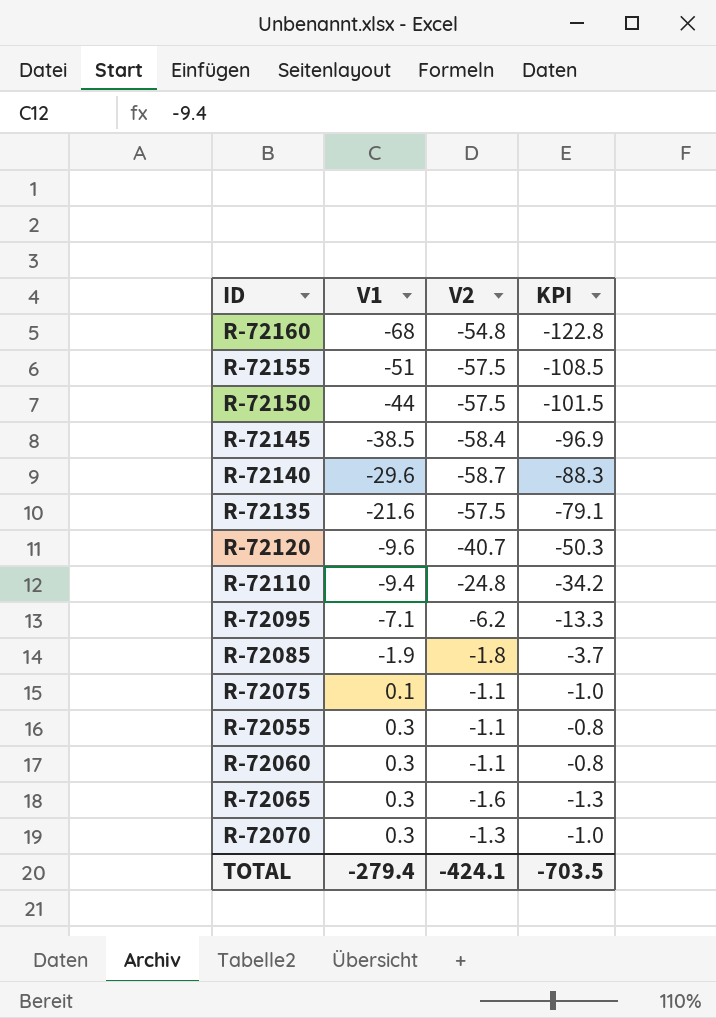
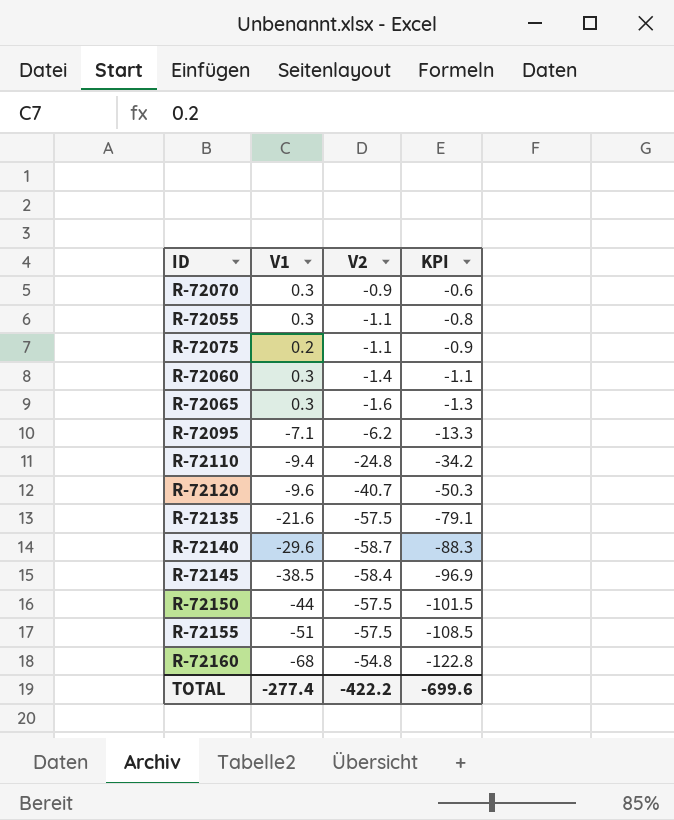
row order: V1 ascending -> KPI descending
row R-72085: -1.9 | -1.8 | -3.7 -> none
R-72070 | V2: -1.3 -> -0.9
R-72070 | KPI: -1.0 -> -0.6
R-72075 | V1: 0.1 -> 0.2
R-72075 | KPI: -1.0 -> -0.9
R-72060 | V2: -1.1 -> -1.4
R-72060 | KPI: -0.8 -> -1.1
TOTAL | V1: -279.4 -> -277.4
TOTAL | V2: -424.1 -> -422.2
TOTAL | KPI: -703.5 -> -699.6

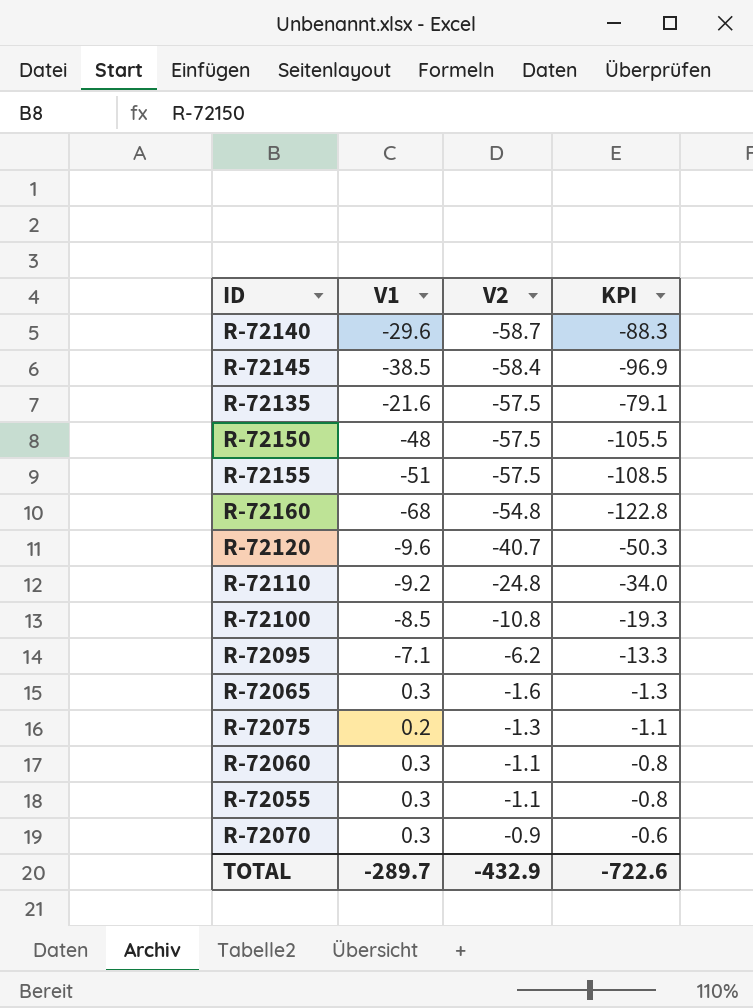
row order: KPI descending -> V2 ascending
R-72150 | V1: -44 -> -48
R-72150 | KPI: -101.5 -> -105.5
R-72110 | V1: -9.4 -> -9.2
R-72110 | KPI: -34.2 -> -34.0
row R-72100: none -> -8.5 | -10.8 | -19.3
R-72075 | V2: -1.1 -> -1.3
R-72075 | KPI: -0.9 -> -1.1
R-72060 | V2: -1.4 -> -1.1
R-72060 | KPI: -1.1 -> -0.8
TOTAL | V1: -277.4 -> -289.7
TOTAL | V2: -422.2 -> -432.9
TOTAL | KPI: -699.6 -> -722.6

